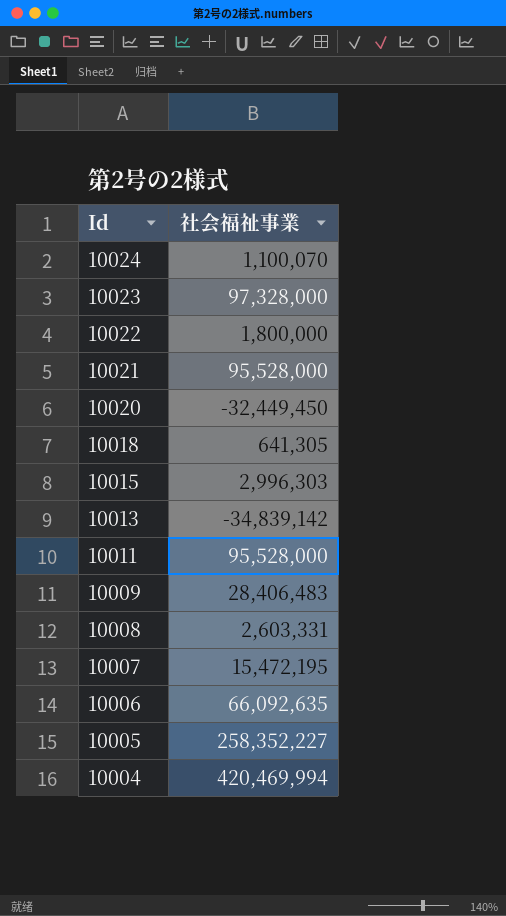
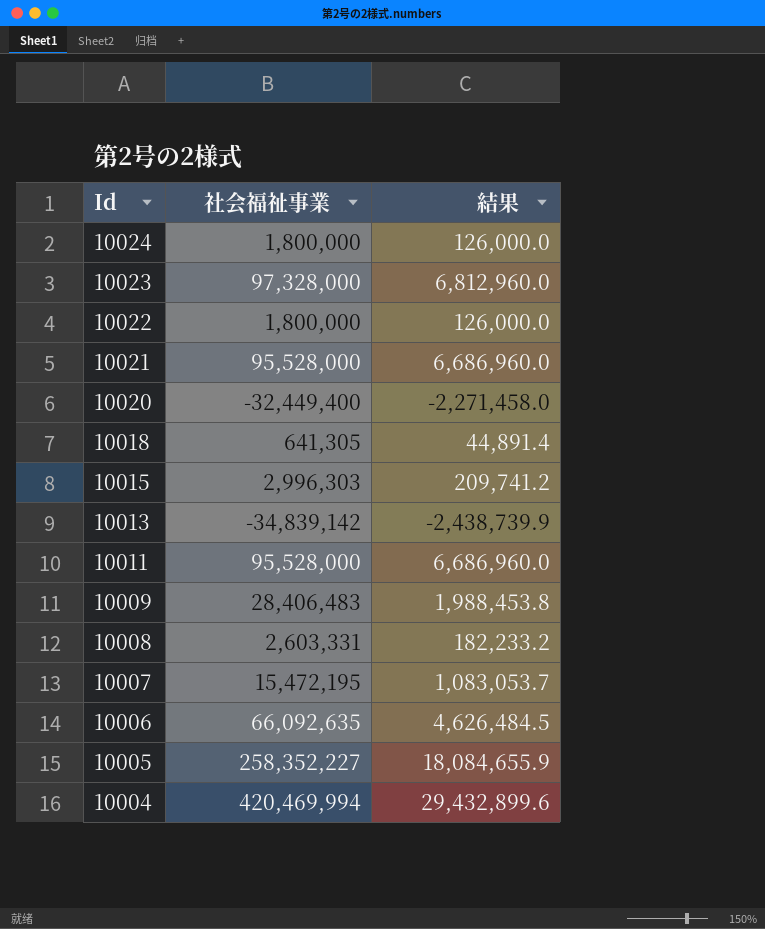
column 結果 | formula: none -> [社会福祉事業] * 0.07
10024 | 社会福祉事業: 1,100,070 -> 1,800,000
10020 | 社会福祉事業: -32,449,450 -> -32,449,400

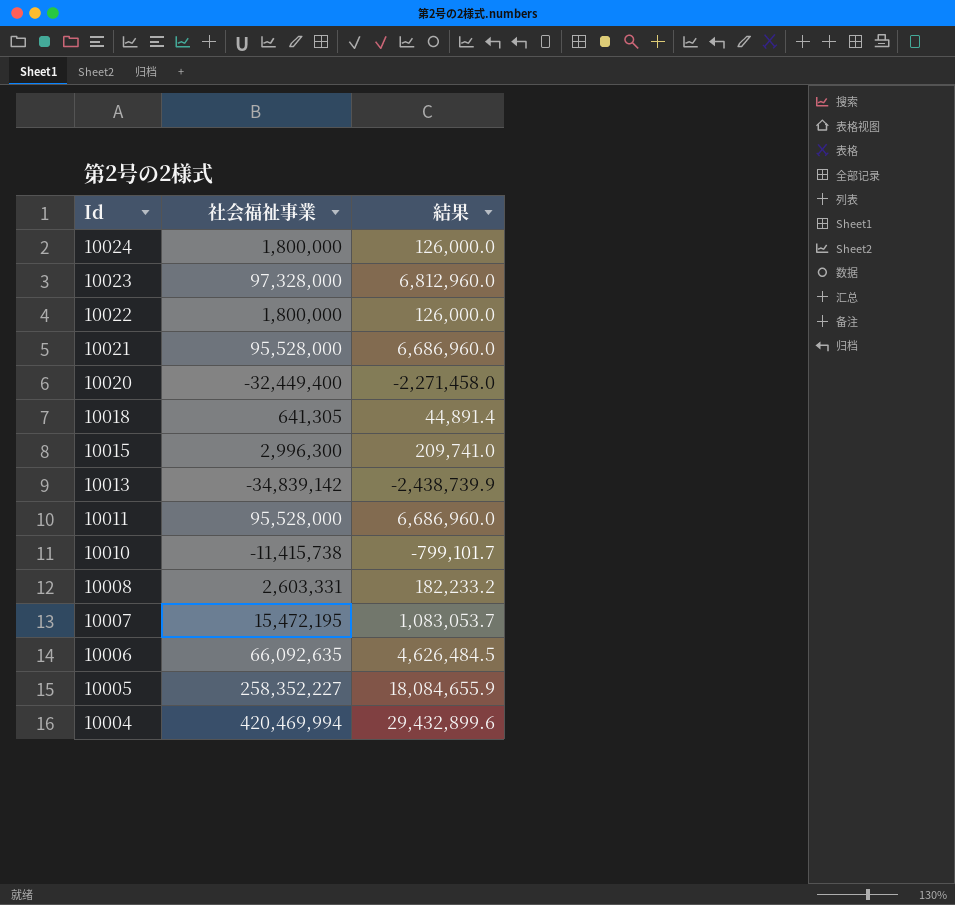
row 10009: 28,406,483 | 1,988,453.8 -> none
10015 | 社会福祉事業: 2,996,303 -> 2,996,300
10015 | 結果: 209,741.2 -> 209,741.0
row 10010: none -> -11,415,738 | -799,101.7

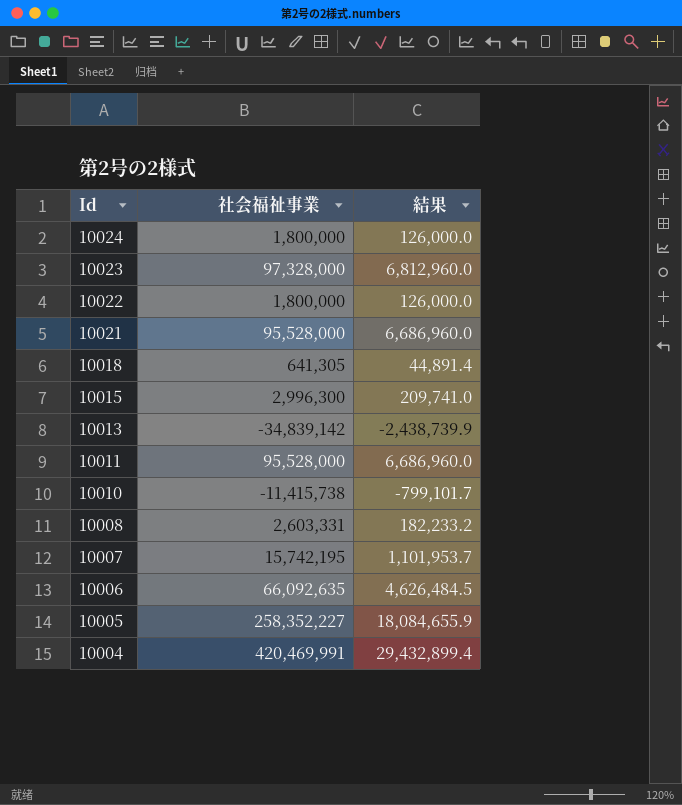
row 10020: -32,449,400 | -2,271,458.0 -> none
10007 | 社会福祉事業: 15,472,195 -> 15,742,195
10007 | 結果: 1,083,053.7 -> 1,101,953.7
10004 | 社会福祉事業: 420,469,994 -> 420,469,991
10004 | 結果: 29,432,899.6 -> 29,432,899.4

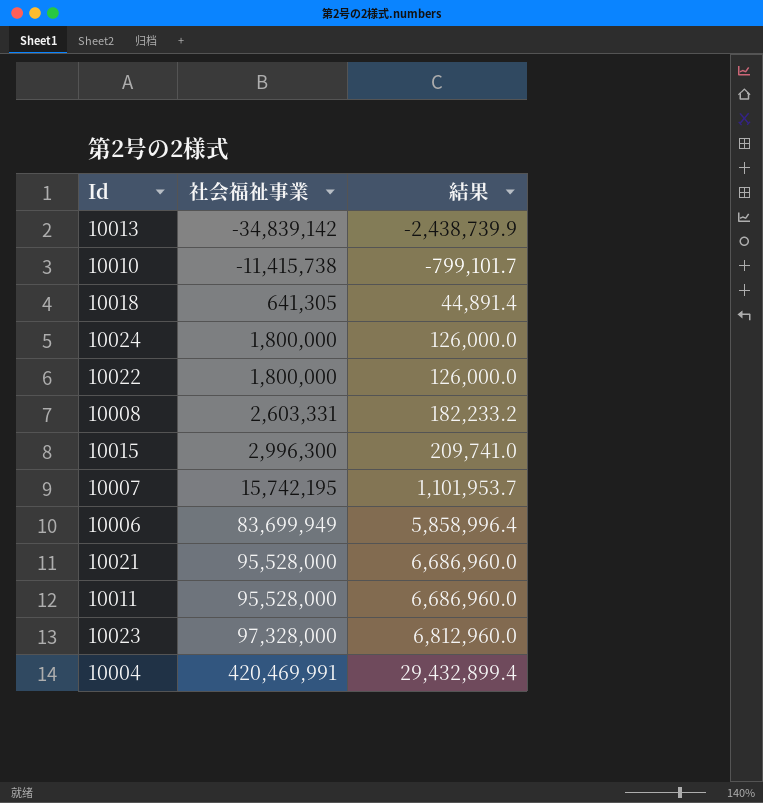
row order: Id descending -> 社会福祉事業 ascending
row 10005: 258,352,227 | 18,084,655.9 -> none
10006 | 社会福祉事業: 66,092,635 -> 83,699,949
10006 | 結果: 4,626,484.5 -> 5,858,996.4

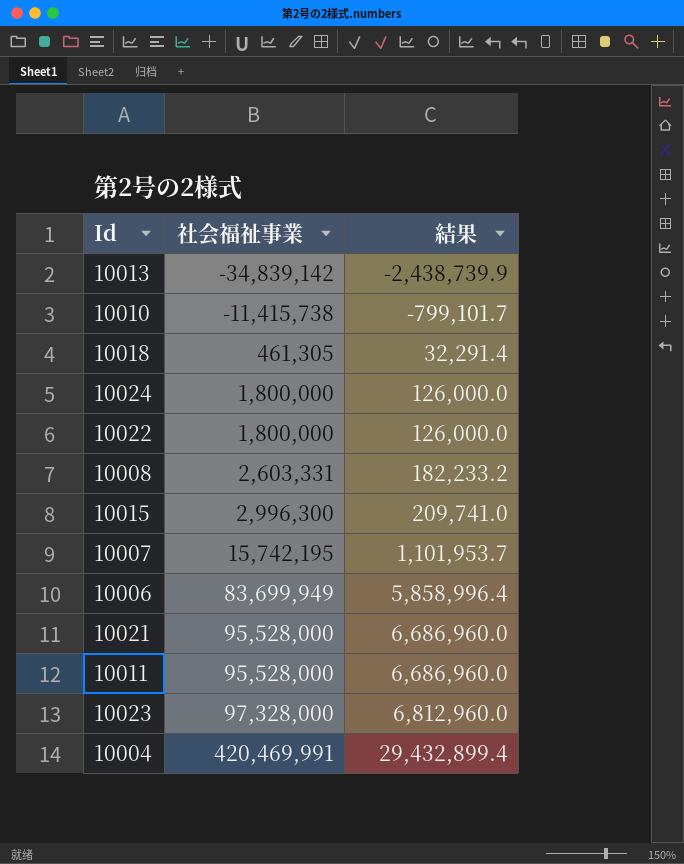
10018 | 社会福祉事業: 641,305 -> 461,305
10018 | 結果: 44,891.4 -> 32,291.4

